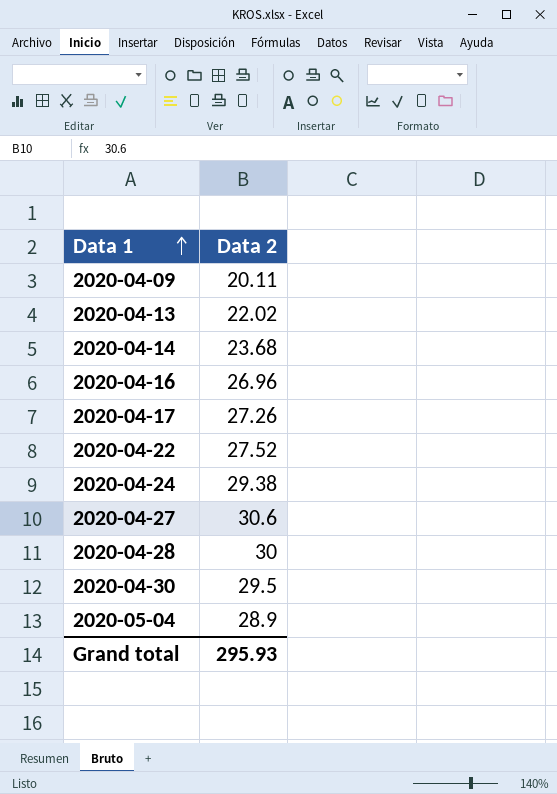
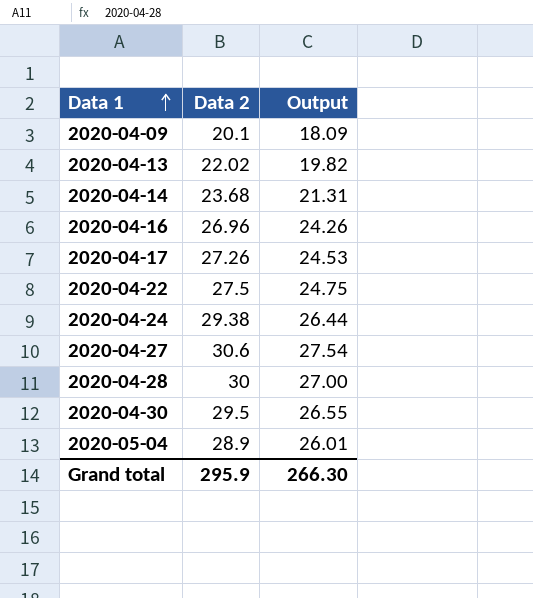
column Output | formula: none -> [Data 2] * 0.9
2020-04-09 | Data 2: 20.11 -> 20.1
2020-04-22 | Data 2: 27.52 -> 27.5
Grand total | Data 2: 295.93 -> 295.9

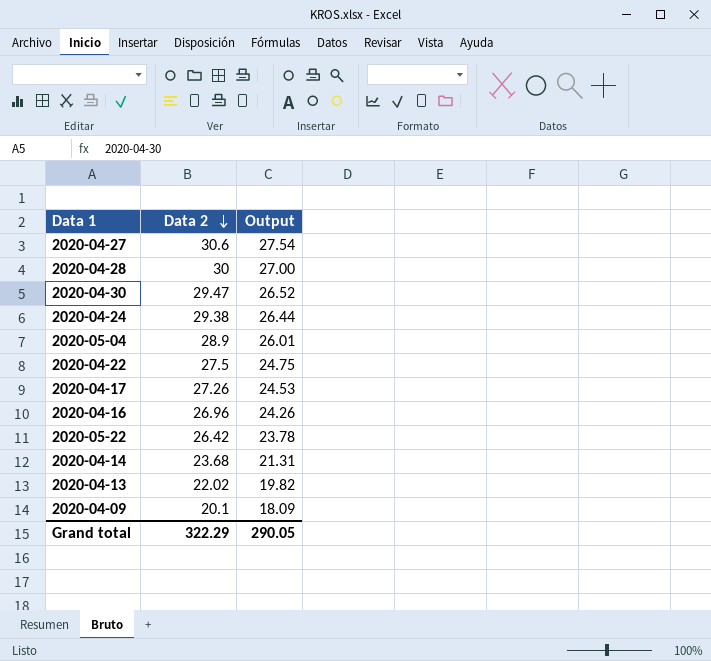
row order: Data 1 ascending -> Data 2 descending
2020-04-30 | Data 2: 29.5 -> 29.47
2020-04-30 | Output: 26.55 -> 26.52
row 2020-05-22: none -> 26.42 | 23.78
Grand total | Data 2: 295.9 -> 322.29
Grand total | Output: 266.30 -> 290.05

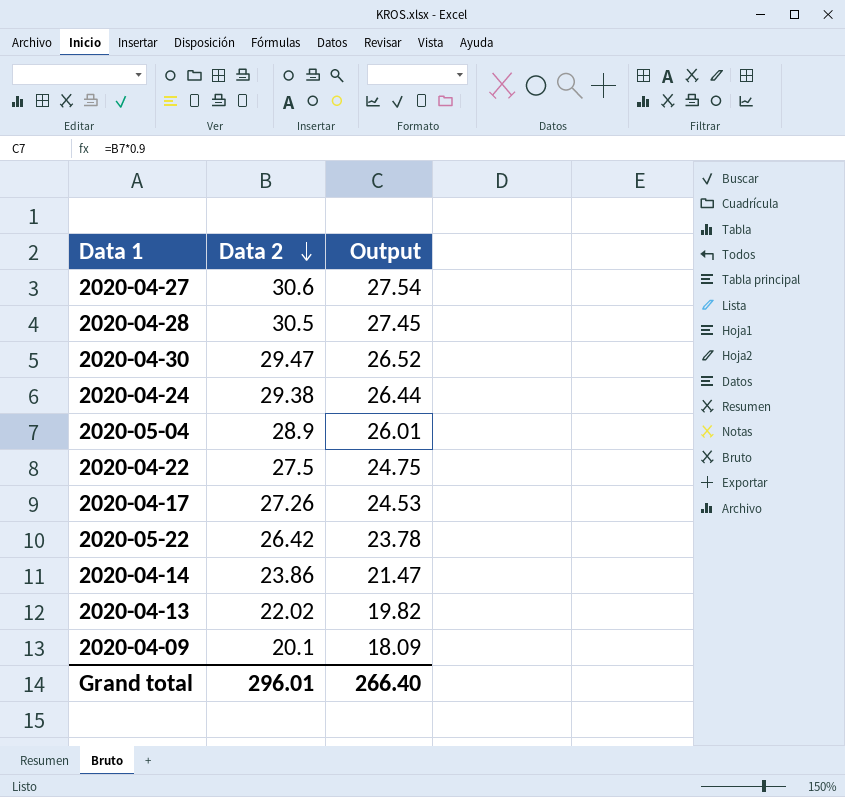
row 2020-04-16: 26.96 | 24.26 -> none
2020-04-28 | Data 2: 30 -> 30.5
2020-04-28 | Output: 27.00 -> 27.45
2020-04-14 | Data 2: 23.68 -> 23.86
2020-04-14 | Output: 21.31 -> 21.47
Grand total | Data 2: 322.29 -> 296.01
Grand total | Output: 290.05 -> 266.40

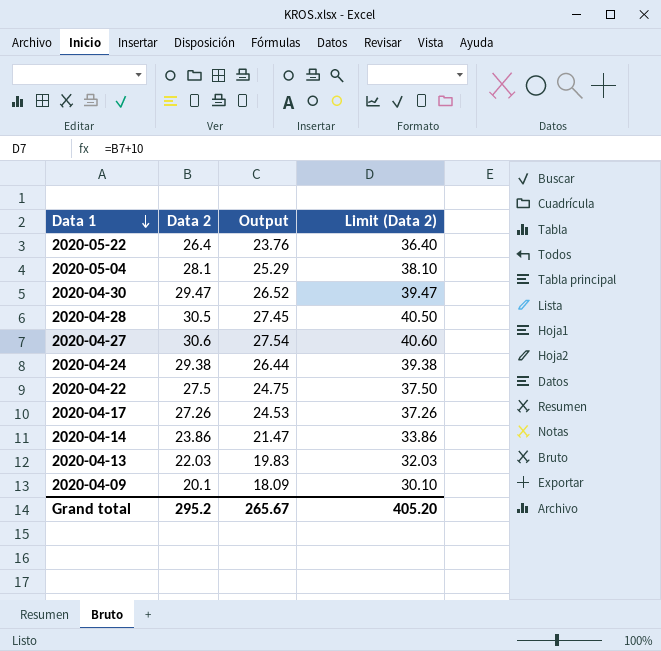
row order: Data 2 descending -> Data 1 descending
column Limit (Data 2) | formula: none -> [Data 2] + 10
2020-05-22 | Data 2: 26.42 -> 26.4
2020-05-22 | Output: 23.78 -> 23.76
2020-05-04 | Data 2: 28.9 -> 28.1
2020-05-04 | Output: 26.01 -> 25.29
2020-04-13 | Data 2: 22.02 -> 22.03
2020-04-13 | Output: 19.82 -> 19.83
Grand total | Data 2: 296.01 -> 295.2
Grand total | Output: 266.40 -> 265.67

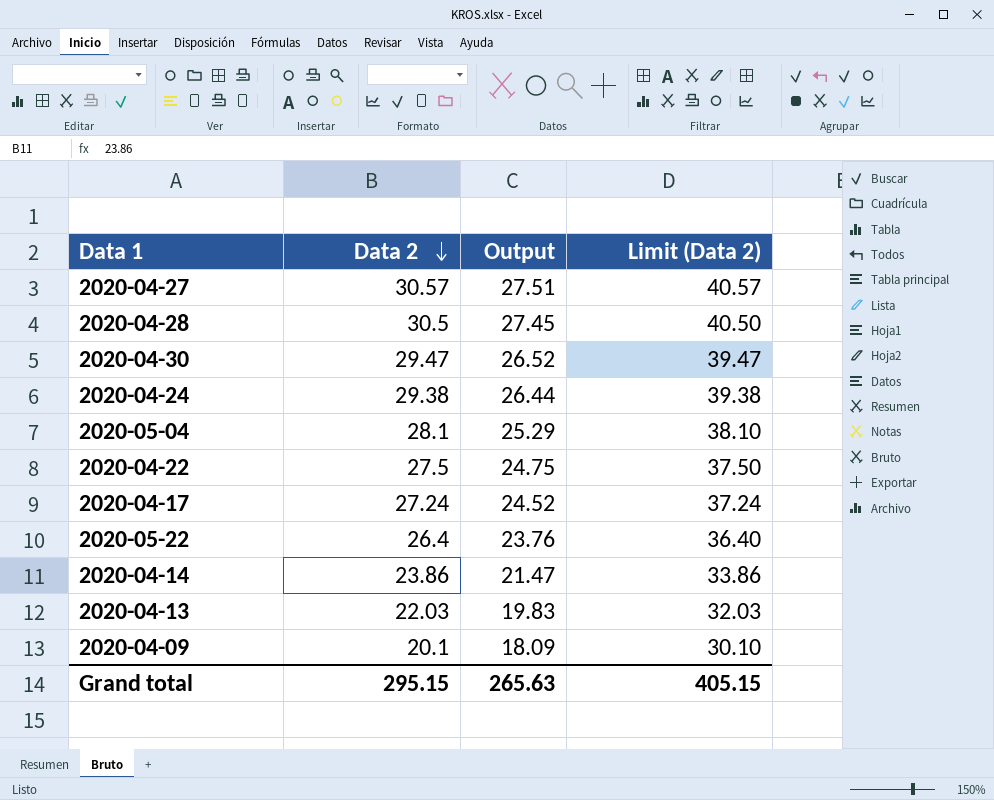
row order: Data 1 descending -> Data 2 descending
2020-04-27 | Data 2: 30.6 -> 30.57
2020-04-27 | Output: 27.54 -> 27.51
2020-04-27 | Limit (Data 2): 40.60 -> 40.57
2020-04-17 | Data 2: 27.26 -> 27.24
2020-04-17 | Output: 24.53 -> 24.52
2020-04-17 | Limit (Data 2): 37.26 -> 37.24
Grand total | Data 2: 295.2 -> 295.15
Grand total | Output: 265.67 -> 265.63
Grand total | Limit (Data 2): 405.20 -> 405.15

